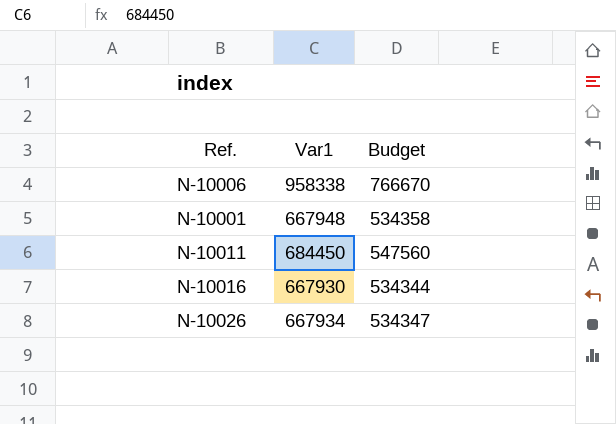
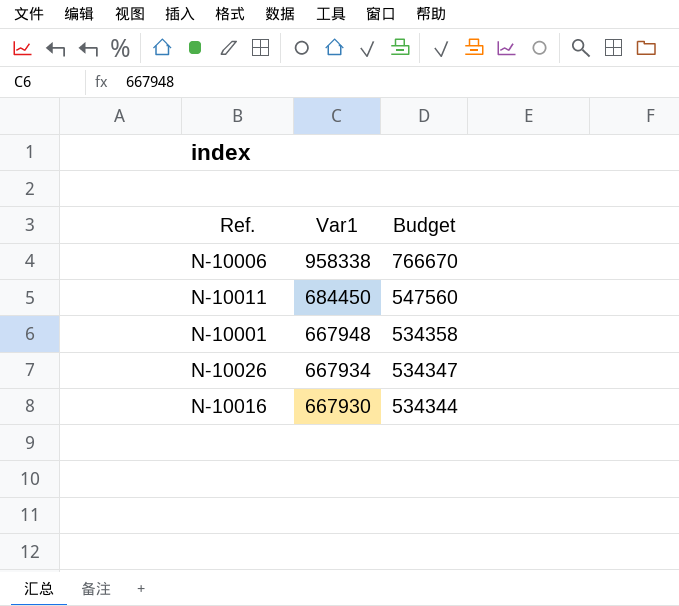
row order: none -> Var1 descending

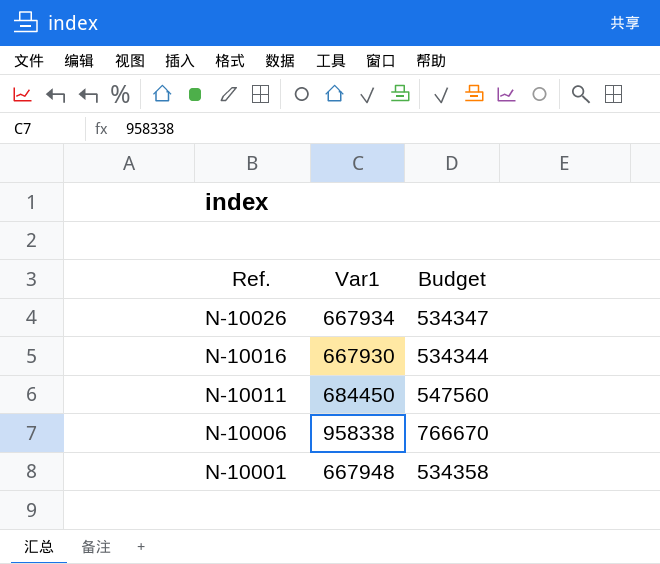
row order: Var1 descending -> Ref. descending

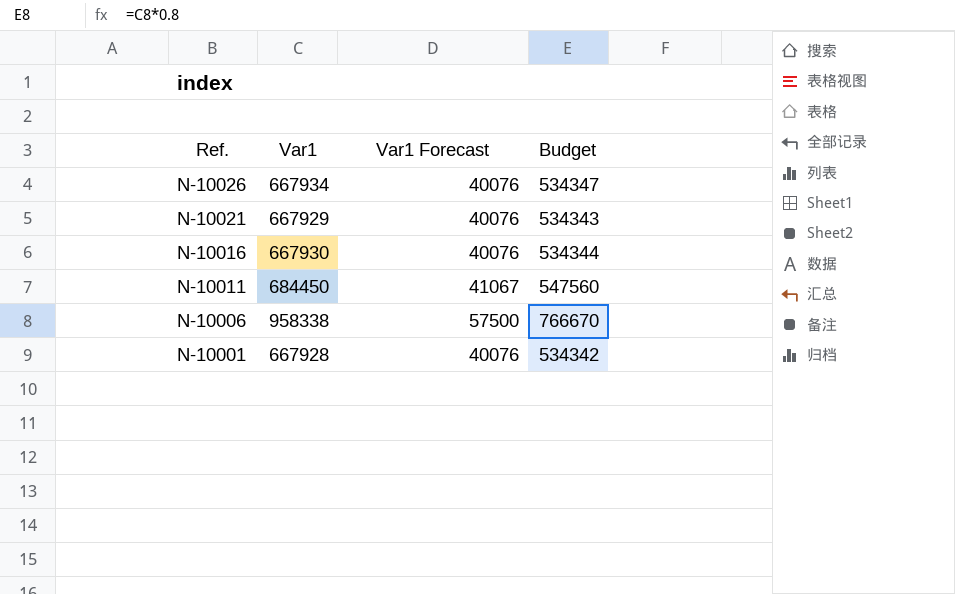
column Var1 Forecast | formula: none -> [Var1] * 0.06
row N-10021: none -> 667929 | 40076 | 534343
N-10001 | Var1: 667948 -> 667928
N-10001 | Budget: 534358 -> 534342

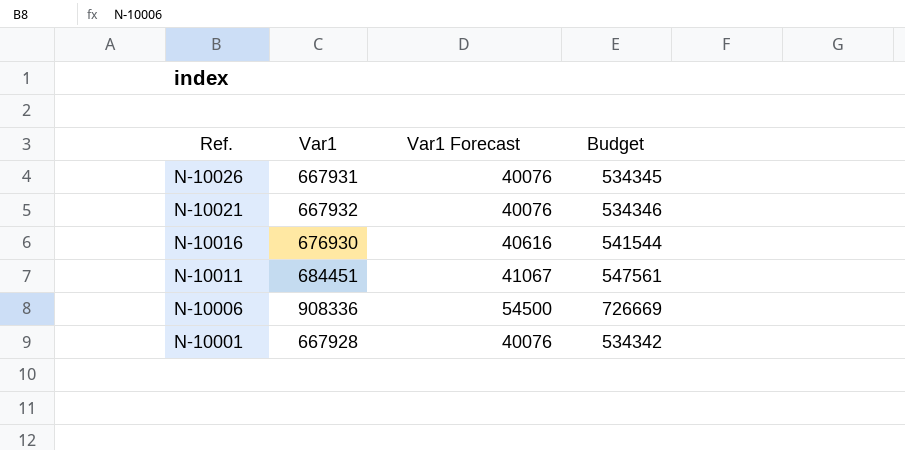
N-10026 | Var1: 667934 -> 667931
N-10026 | Budget: 534347 -> 534345
N-10021 | Var1: 667929 -> 667932
N-10021 | Budget: 534343 -> 534346
N-10016 | Var1: 667930 -> 676930
N-10016 | Var1 Forecast: 40076 -> 40616
N-10016 | Budget: 534344 -> 541544
N-10011 | Var1: 684450 -> 684451
N-10011 | Budget: 547560 -> 547561
N-10006 | Var1: 958338 -> 908336
N-10006 | Var1 Forecast: 57500 -> 54500
N-10006 | Budget: 766670 -> 726669

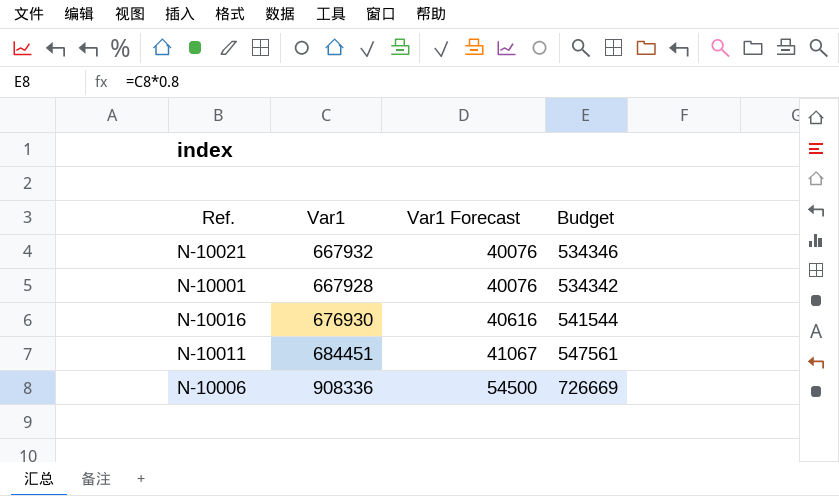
row order: Ref. descending -> Var1 Forecast ascending
row N-10026: 667931 | 40076 | 534345 -> none

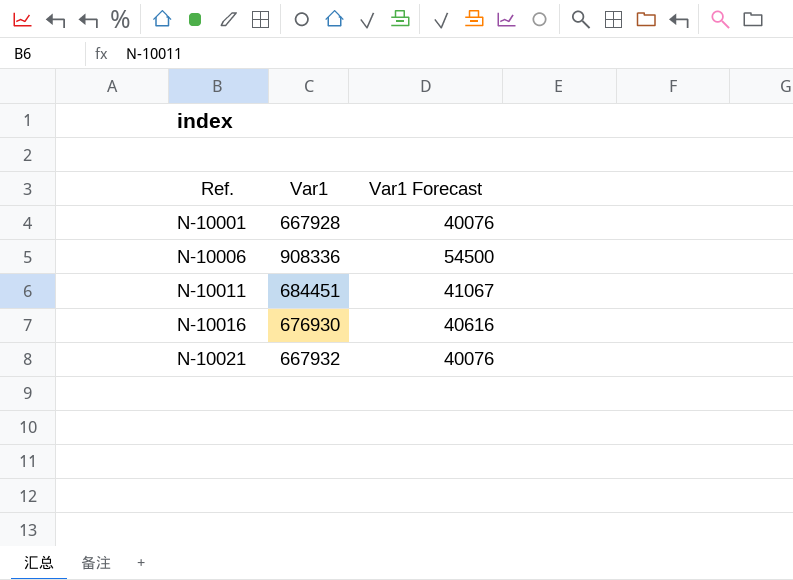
row order: Var1 Forecast ascending -> Ref. ascending
column Budget | formula: [Var1] * 0.8 -> none

